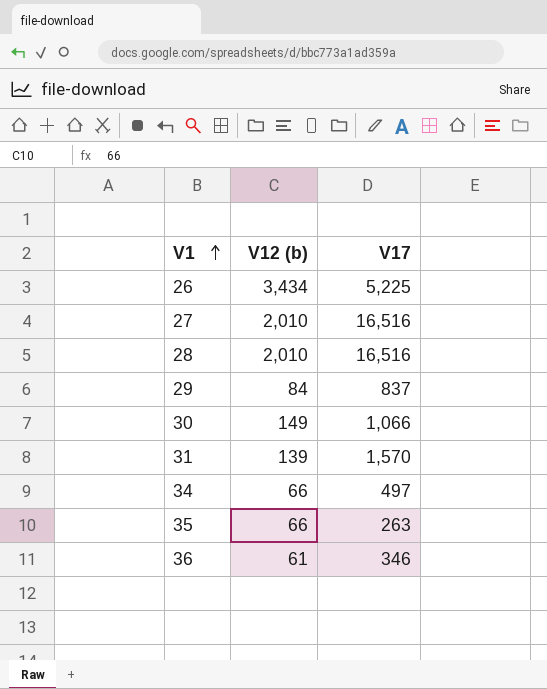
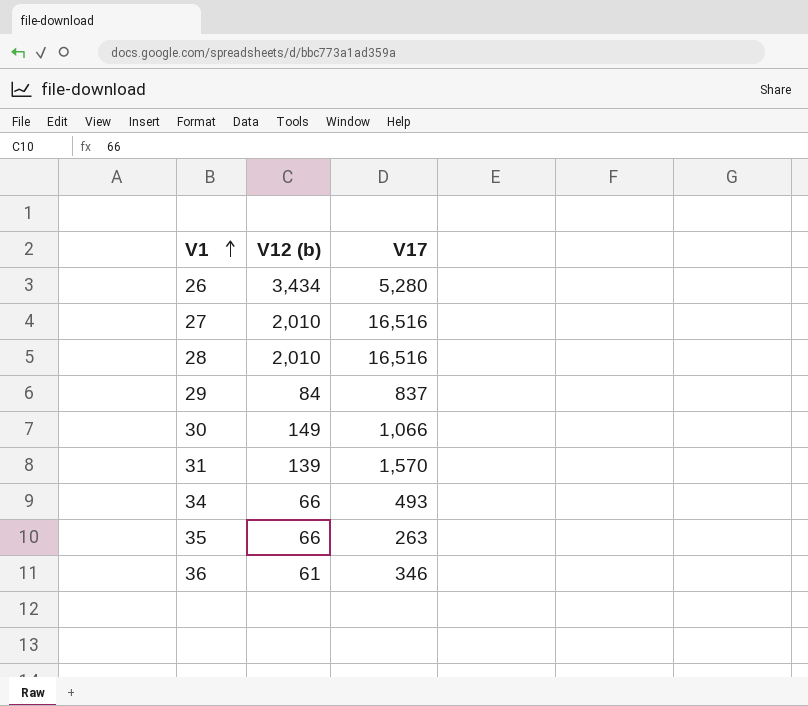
26 | V17: 5,225 -> 5,280
34 | V17: 497 -> 493

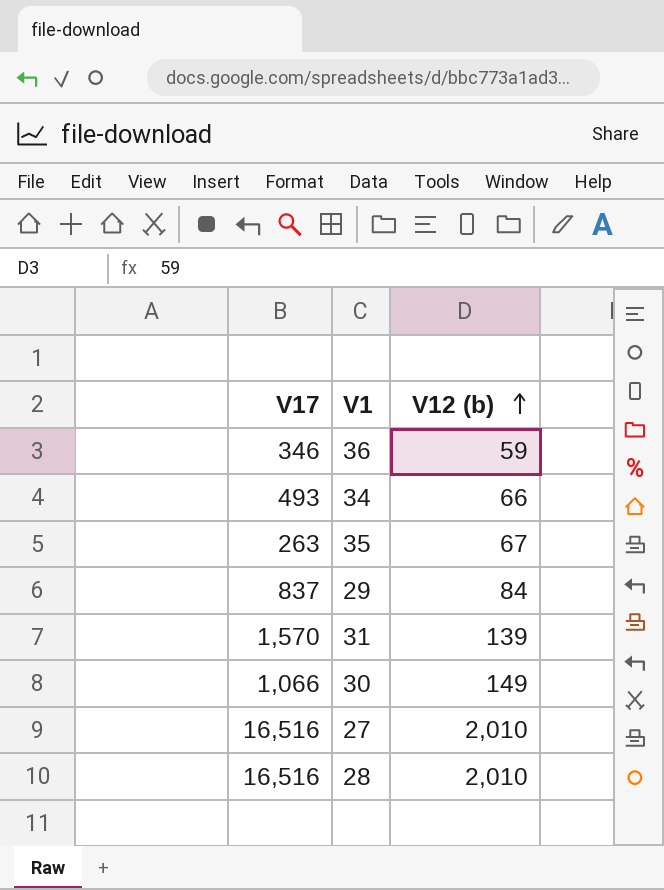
row order: V1 ascending -> V12 (b) ascending
column V17 | position: 3 -> 1
row 26: 3,434 | 5,280 -> none
36 | V12 (b): 61 -> 59
35 | V12 (b): 66 -> 67

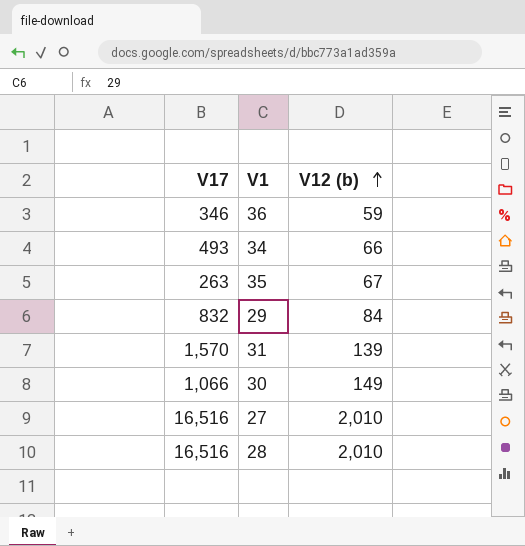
29 | V17: 837 -> 832

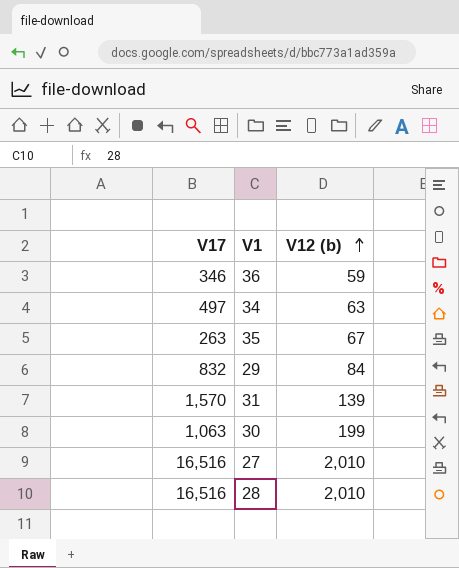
34 | V17: 493 -> 497
34 | V12 (b): 66 -> 63
30 | V17: 1,066 -> 1,063
30 | V12 (b): 149 -> 199

